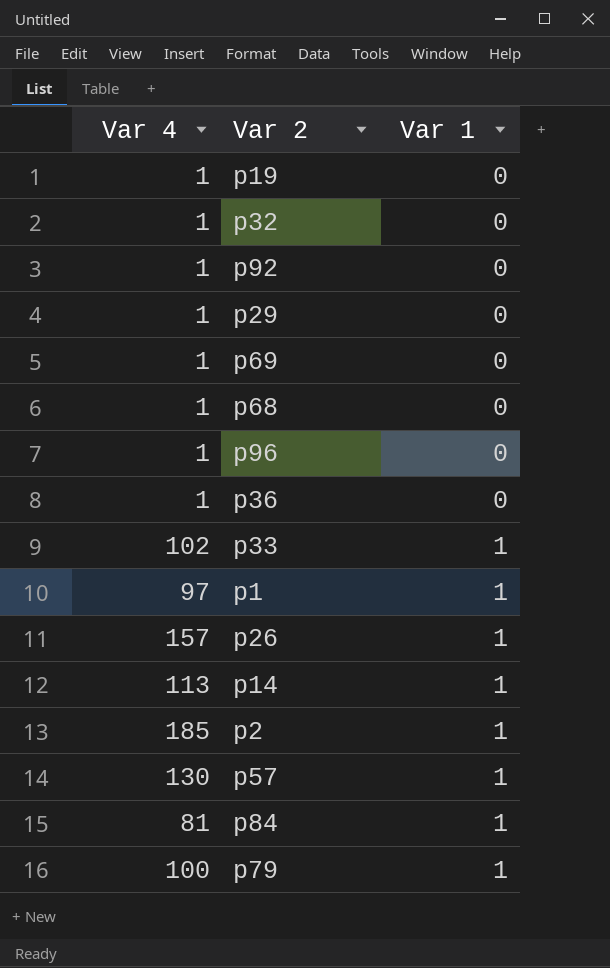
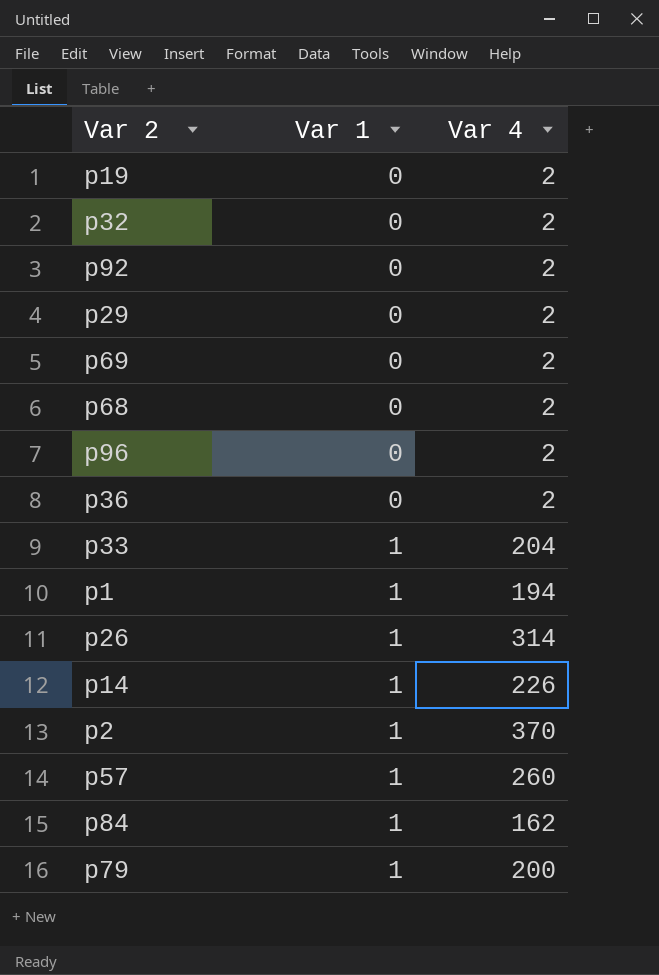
column Var 4 | position: 1 -> 3
p19 | Var 4: 1 -> 2
p32 | Var 4: 1 -> 2
p92 | Var 4: 1 -> 2
p29 | Var 4: 1 -> 2
p69 | Var 4: 1 -> 2
p68 | Var 4: 1 -> 2
p96 | Var 4: 1 -> 2
p36 | Var 4: 1 -> 2
p33 | Var 4: 102 -> 204
p1 | Var 4: 97 -> 194
p26 | Var 4: 157 -> 314
p14 | Var 4: 113 -> 226
p2 | Var 4: 185 -> 370
p57 | Var 4: 130 -> 260
p84 | Var 4: 81 -> 162
p79 | Var 4: 100 -> 200

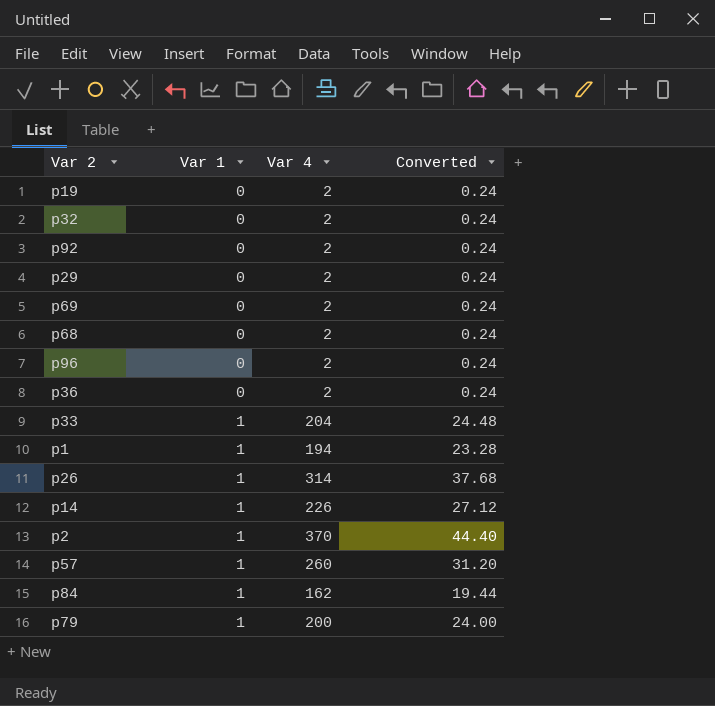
column Converted | formula: none -> [Var 4] * 0.12

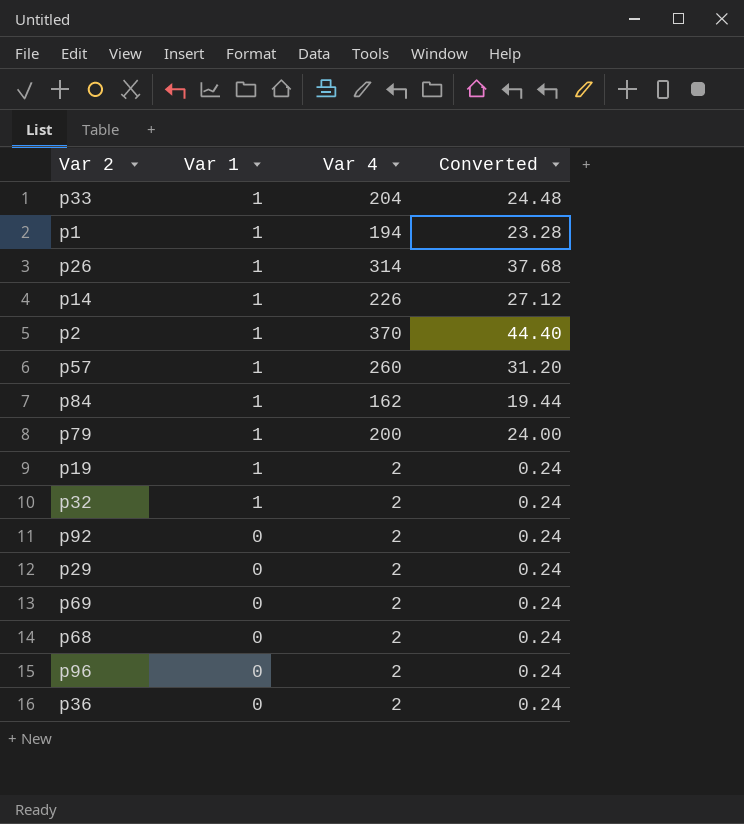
row order: Var 1 ascending -> Var 1 descending
p19 | Var 1: 0 -> 1
p32 | Var 1: 0 -> 1

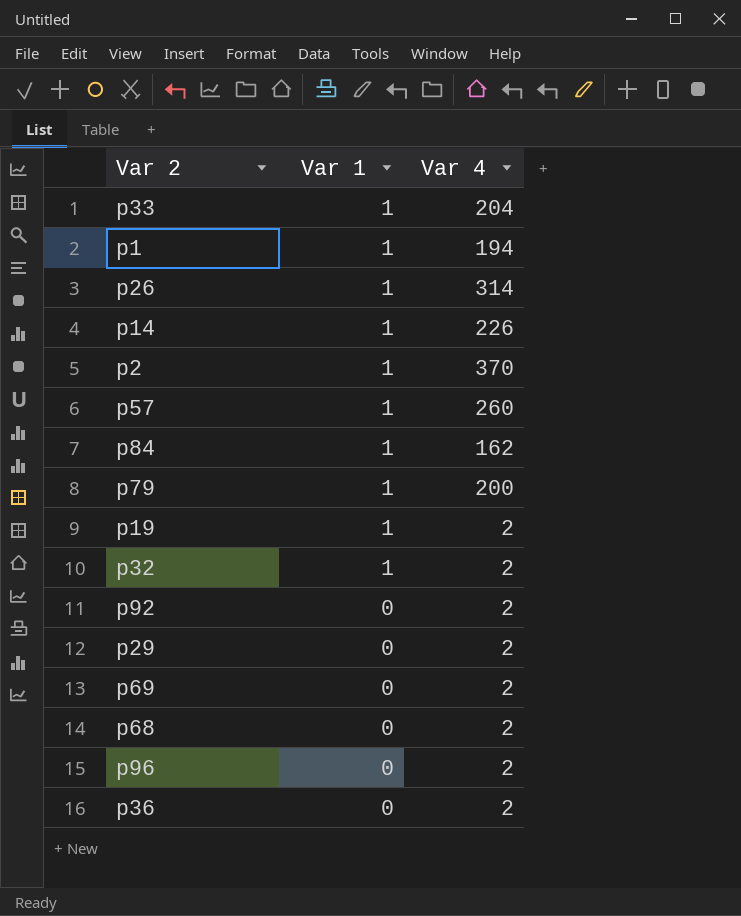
column Converted | formula: [Var 4] * 0.12 -> none

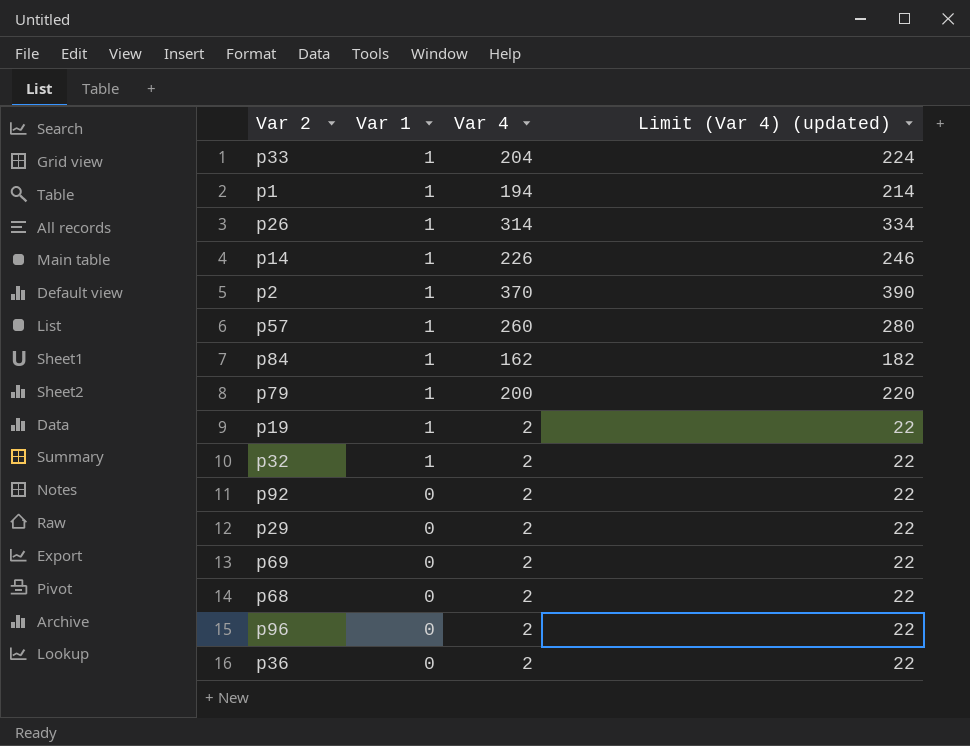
column Limit (Var 4) (updated) | formula: none -> [Var 4] + 20

